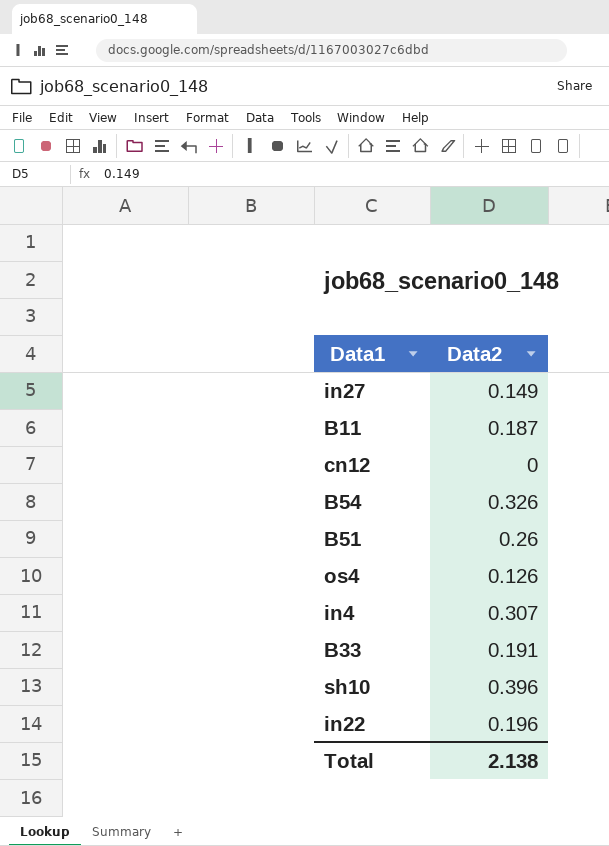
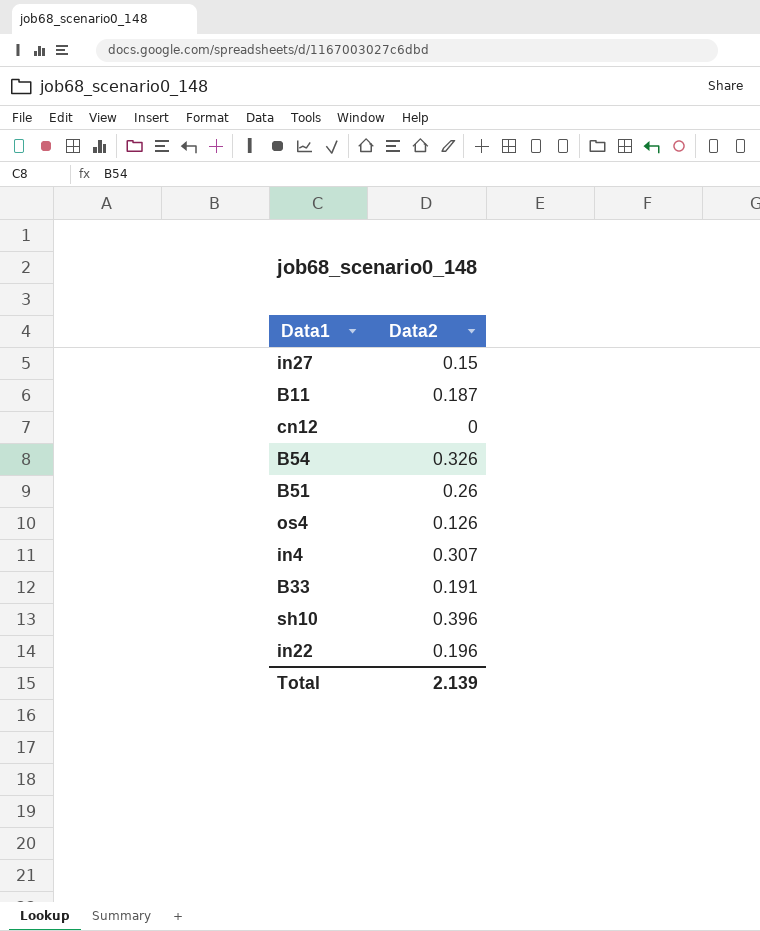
in27 | Data2: 0.149 -> 0.15
Total | Data2: 2.138 -> 2.139

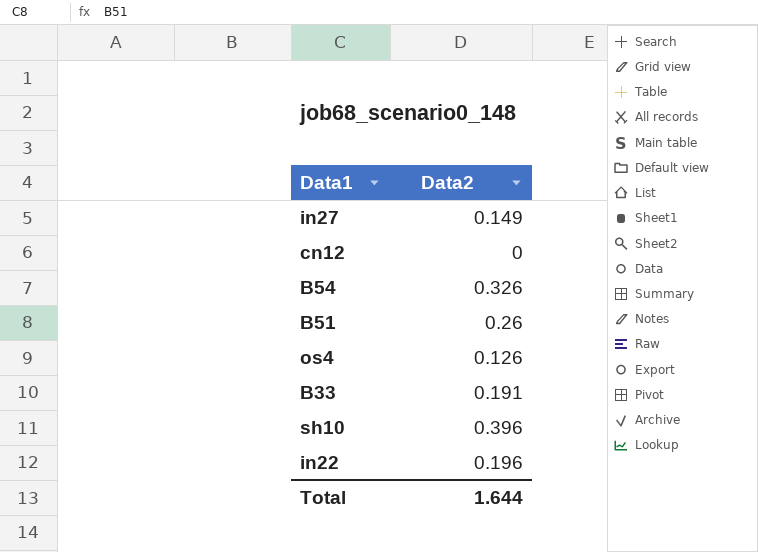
row B11: 0.187 -> none
row in4: 0.307 -> none
in27 | Data2: 0.15 -> 0.149
Total | Data2: 2.139 -> 1.644

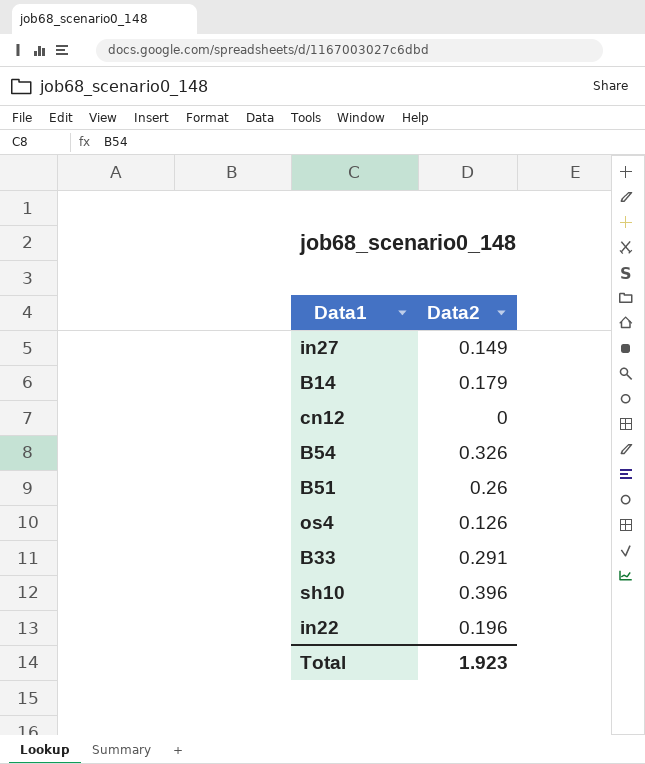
row B14: none -> 0.179
B33 | Data2: 0.191 -> 0.291
Total | Data2: 1.644 -> 1.923

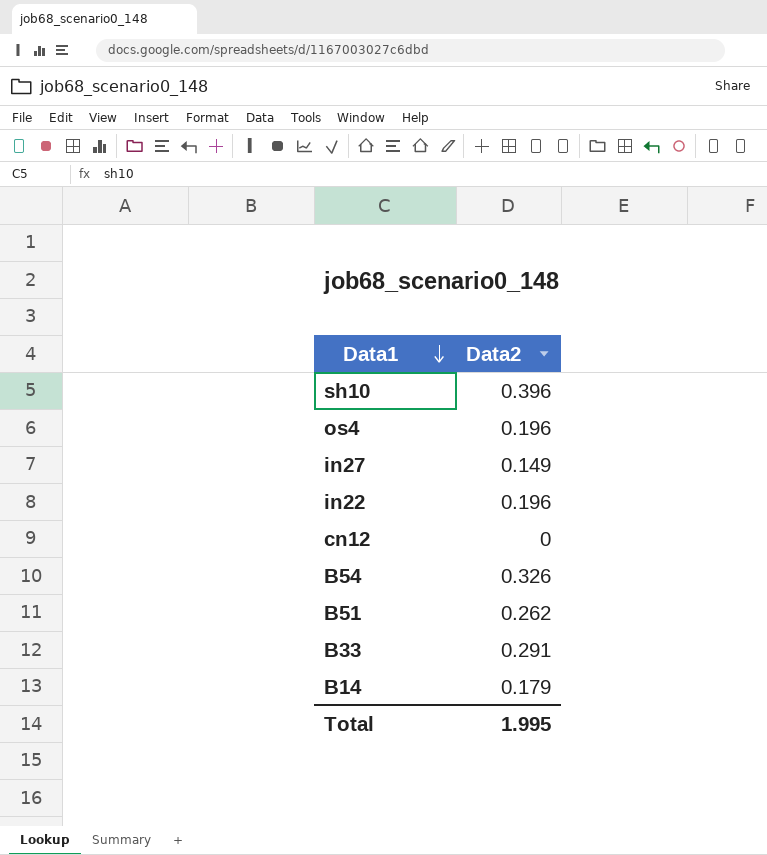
row order: none -> Data1 descending
os4 | Data2: 0.126 -> 0.196
B51 | Data2: 0.26 -> 0.262
Total | Data2: 1.923 -> 1.995

